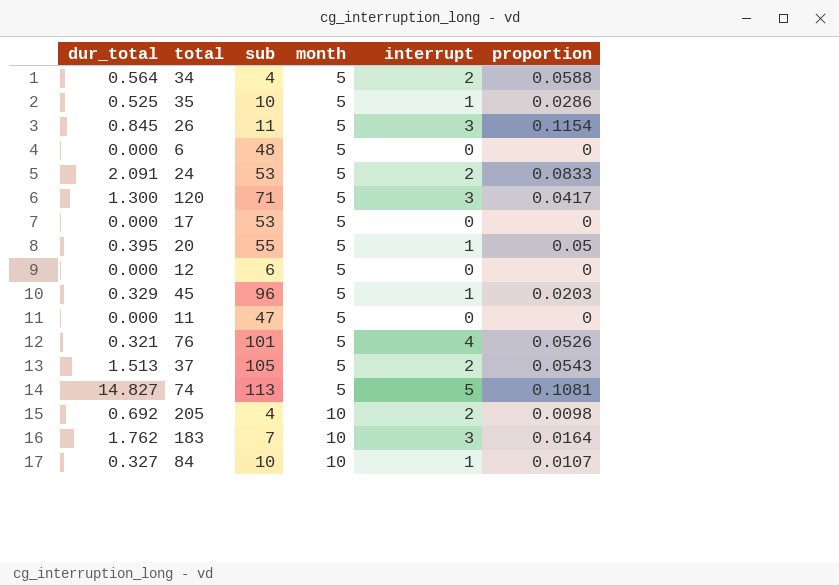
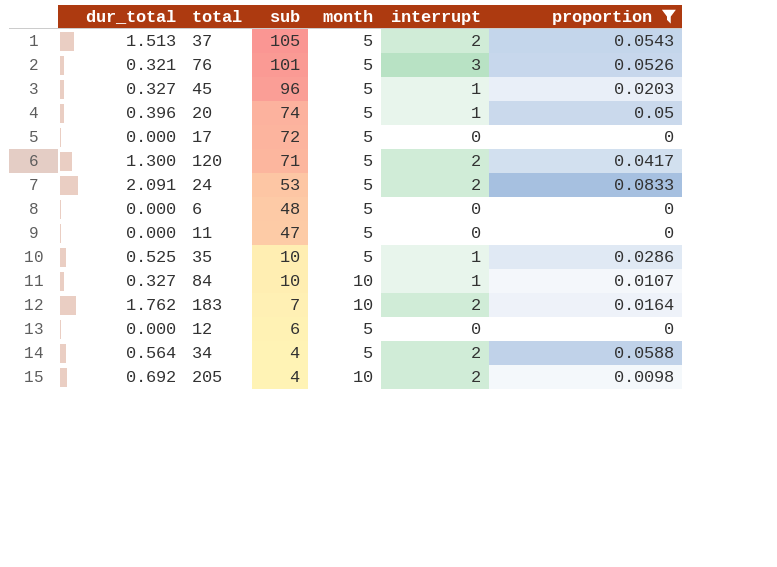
filter: none -> proportion <= 0.0833
row order: month ascending -> sub descending
76 | interrupt: 4 -> 3
45 | dur_total: 0.329 -> 0.327
20 | dur_total: 0.395 -> 0.396
20 | sub: 55 -> 74
17 | sub: 53 -> 72
120 | interrupt: 3 -> 2
183 | interrupt: 3 -> 2

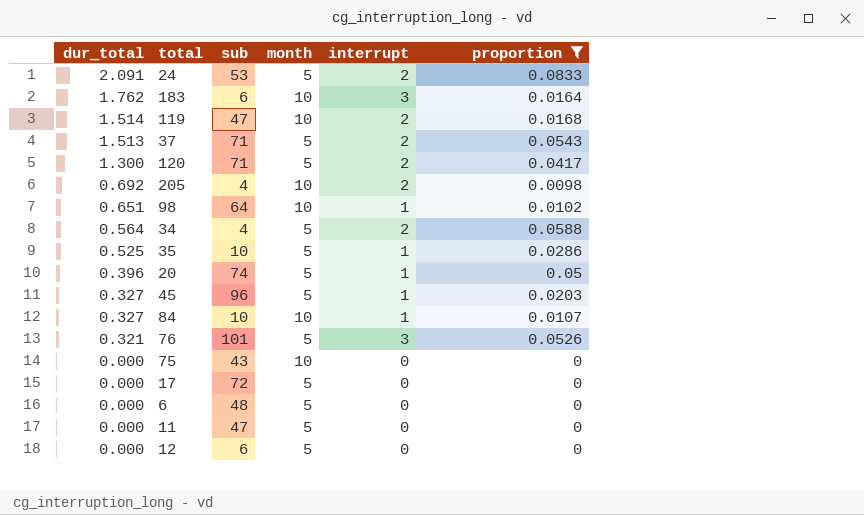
row order: sub descending -> dur_total descending
183 | sub: 7 -> 6
183 | interrupt: 2 -> 3
row 119: none -> 1.514 | 47 | 10 | 2 | 0.0168
37 | sub: 105 -> 71
row 98: none -> 0.651 | 64 | 10 | 1 | 0.0102
row 75: none -> 0.000 | 43 | 10 | 0 | 0

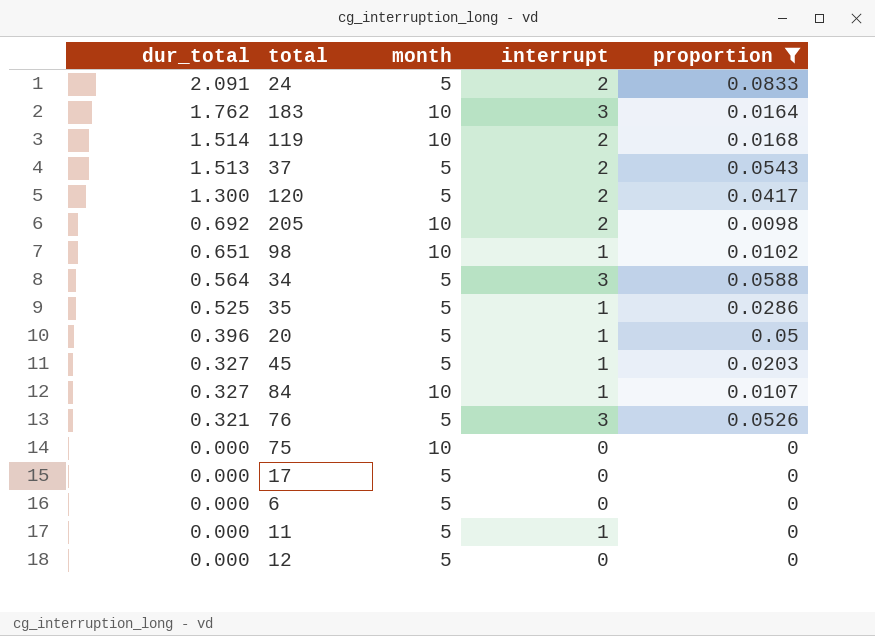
column sub | position: 3 -> none
34 | interrupt: 2 -> 3
11 | interrupt: 0 -> 1

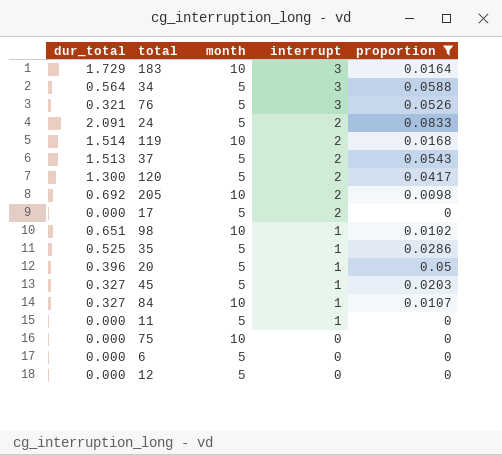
row order: dur_total descending -> interrupt descending
183 | dur_total: 1.762 -> 1.729
17 | interrupt: 0 -> 2

